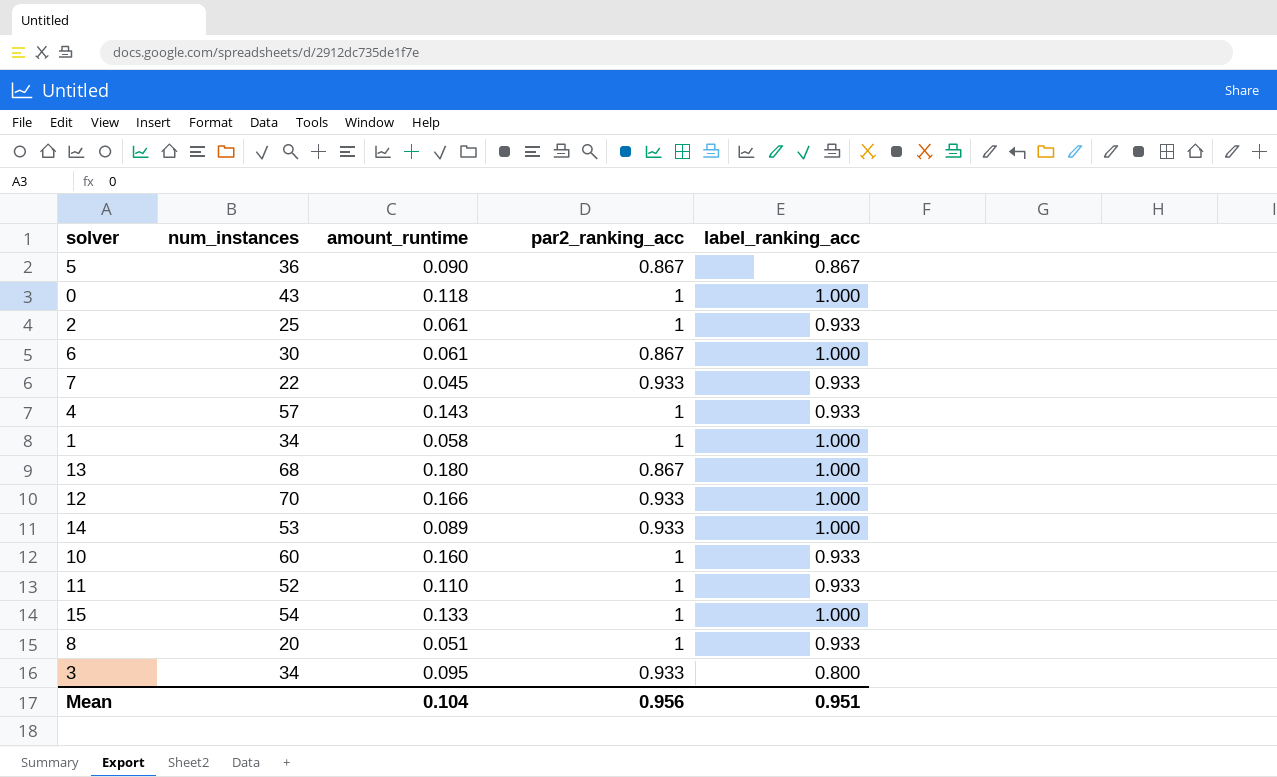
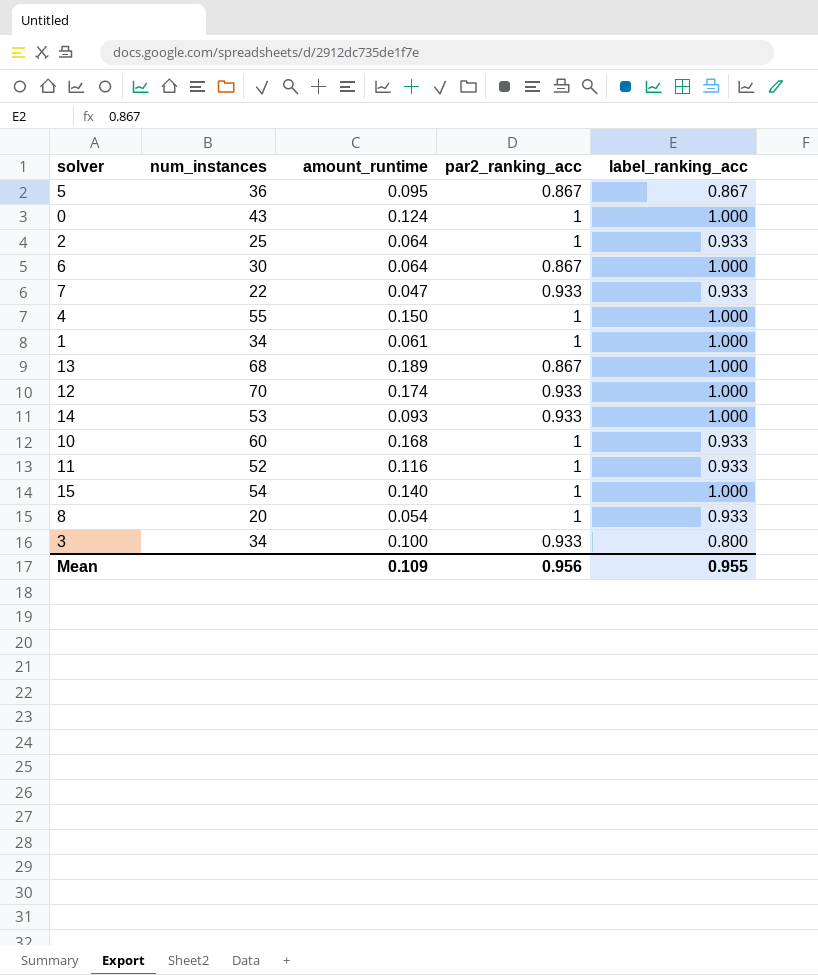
5 | amount_runtime: 0.090 -> 0.095
0 | amount_runtime: 0.118 -> 0.124
2 | amount_runtime: 0.061 -> 0.064
6 | amount_runtime: 0.061 -> 0.064
7 | amount_runtime: 0.045 -> 0.047
4 | num_instances: 57 -> 55
4 | amount_runtime: 0.143 -> 0.150
4 | label_ranking_acc: 0.933 -> 1.000
1 | amount_runtime: 0.058 -> 0.061
13 | amount_runtime: 0.180 -> 0.189
12 | amount_runtime: 0.166 -> 0.174
14 | amount_runtime: 0.089 -> 0.093
10 | amount_runtime: 0.160 -> 0.168
11 | amount_runtime: 0.110 -> 0.116
15 | amount_runtime: 0.133 -> 0.140
8 | amount_runtime: 0.051 -> 0.054
3 | amount_runtime: 0.095 -> 0.100
Mean | amount_runtime: 0.104 -> 0.109
Mean | label_ranking_acc: 0.951 -> 0.955

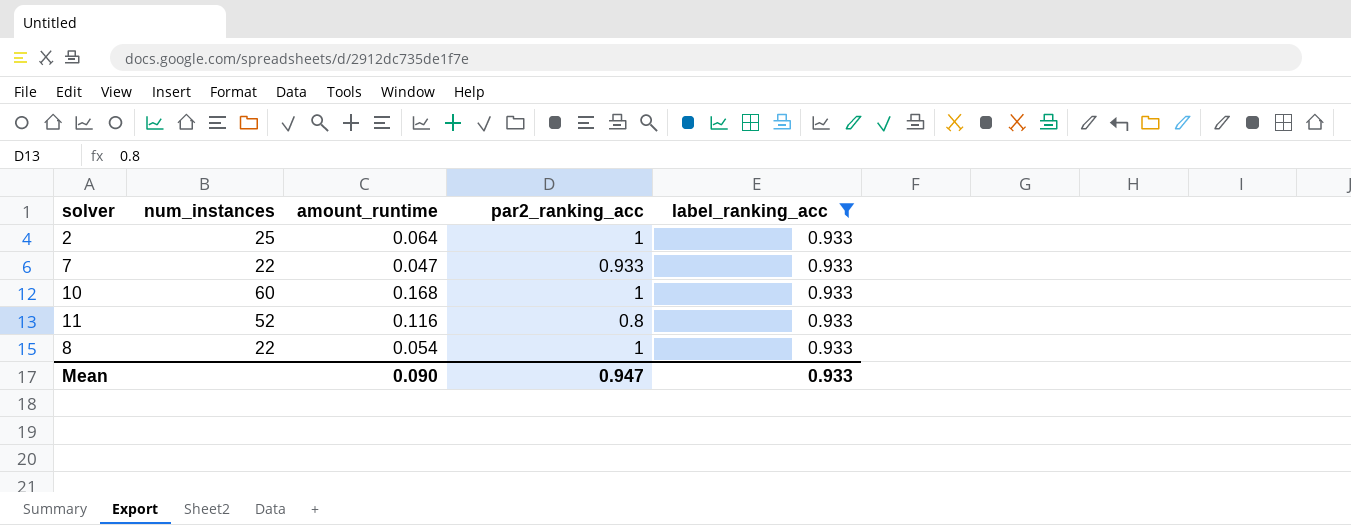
filter: none -> label_ranking_acc = 0.933
11 | par2_ranking_acc: 1 -> 0.8
8 | num_instances: 20 -> 22
Mean | amount_runtime: 0.109 -> 0.090
Mean | par2_ranking_acc: 0.956 -> 0.947
Mean | label_ranking_acc: 0.955 -> 0.933

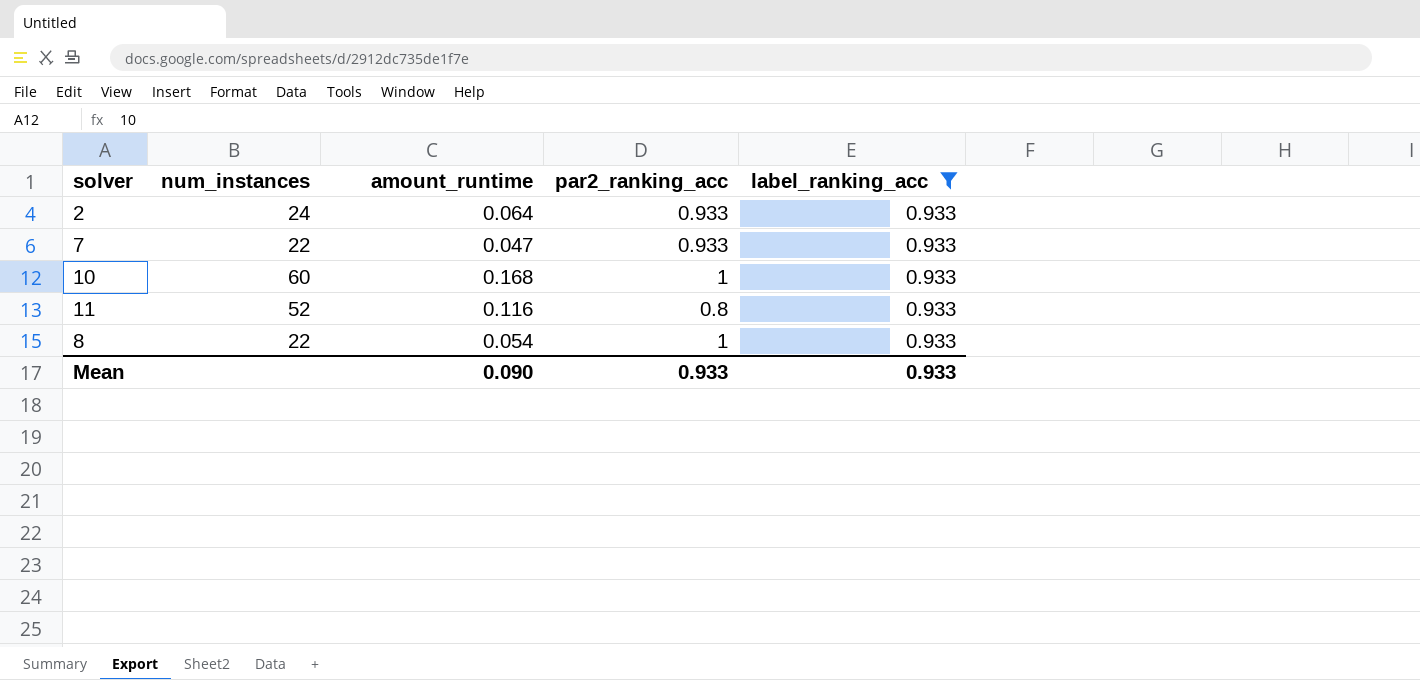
2 | num_instances: 25 -> 24
2 | par2_ranking_acc: 1 -> 0.933
Mean | par2_ranking_acc: 0.947 -> 0.933

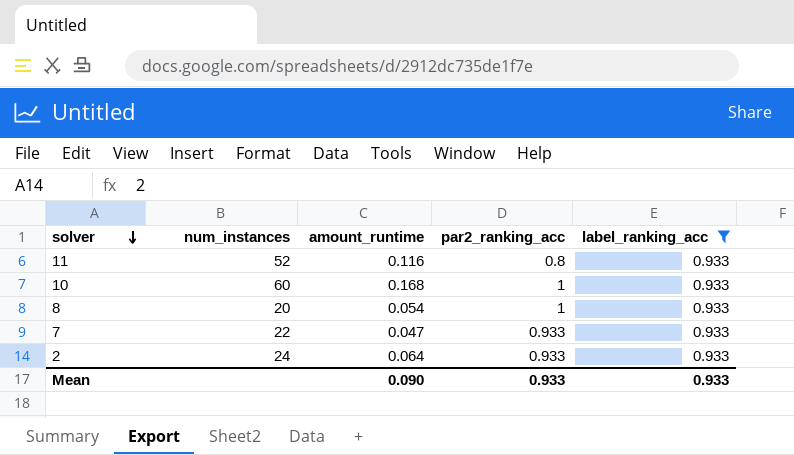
row order: none -> solver descending
8 | num_instances: 22 -> 20

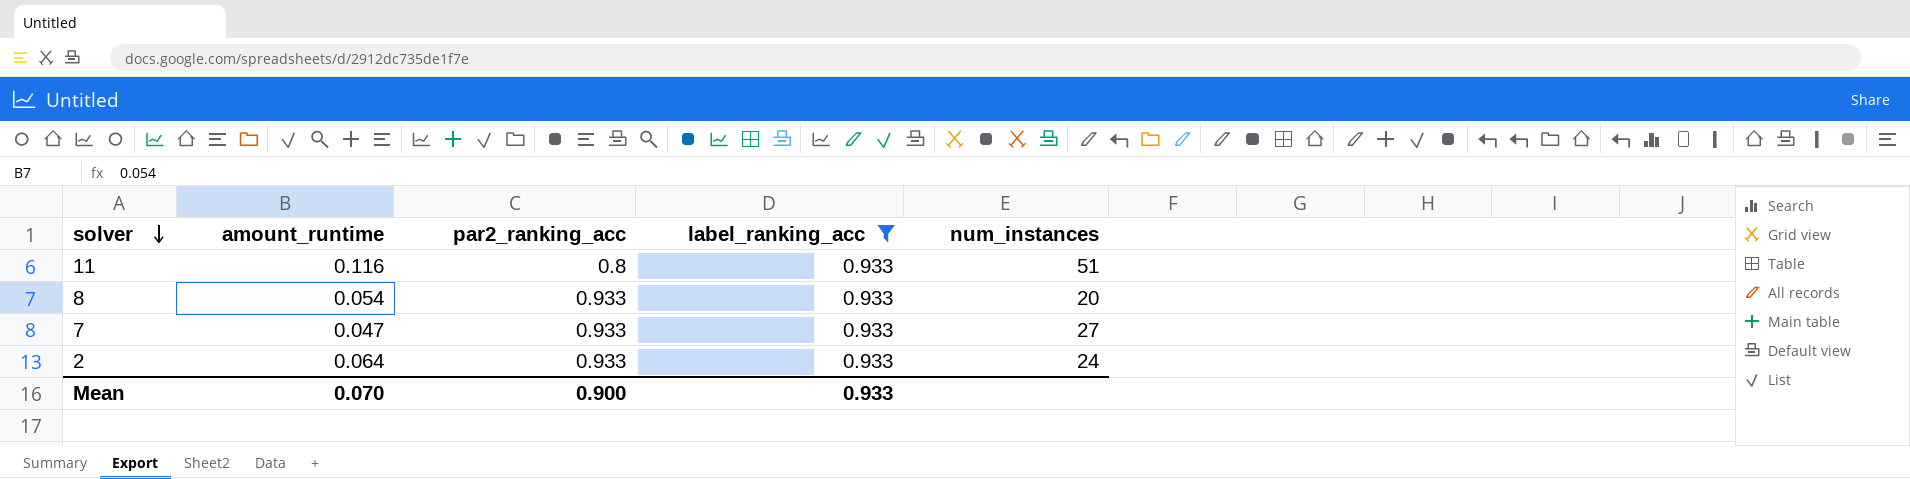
column num_instances | position: 2 -> 5
row 10: 60 | 0.168 | 1 | 0.933 -> none
11 | num_instances: 52 -> 51
8 | par2_ranking_acc: 1 -> 0.933
7 | num_instances: 22 -> 27
Mean | amount_runtime: 0.090 -> 0.070
Mean | par2_ranking_acc: 0.933 -> 0.900

